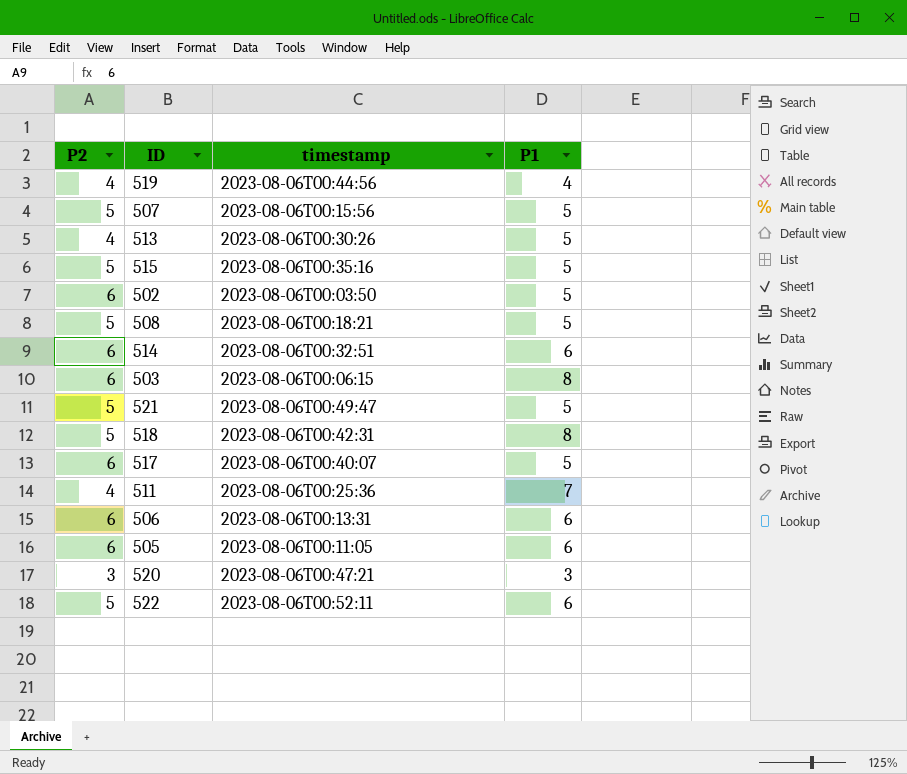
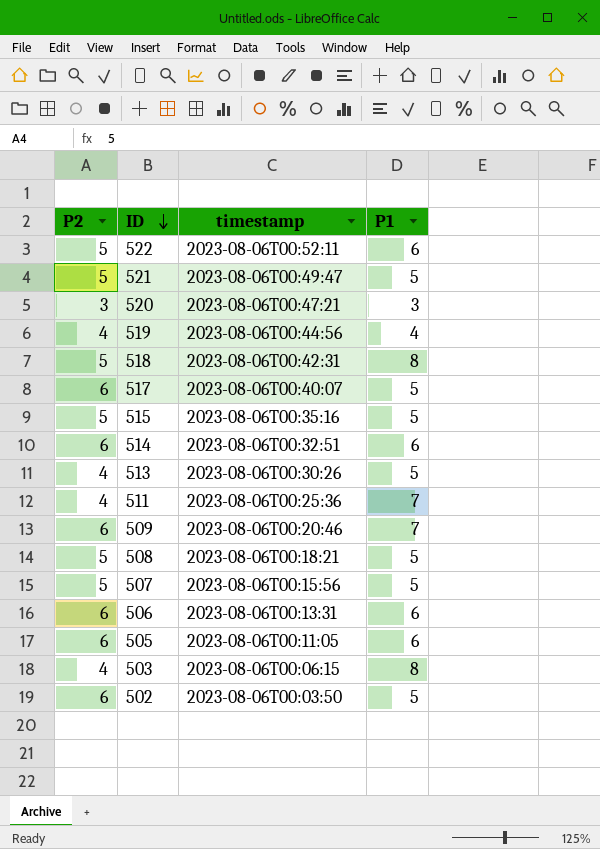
row order: none -> ID descending
row 509: none -> 6 | 2023-08-06T00:20:46 | 7
503 | P2: 6 -> 4

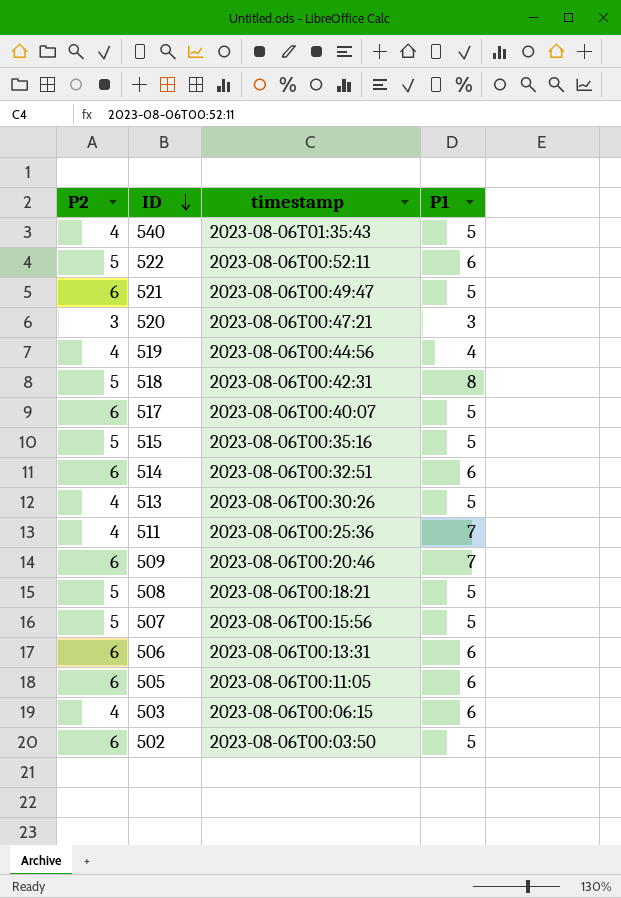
row 540: none -> 4 | 2023-08-06T01:35:43 | 5
521 | P2: 5 -> 6
503 | P1: 8 -> 6

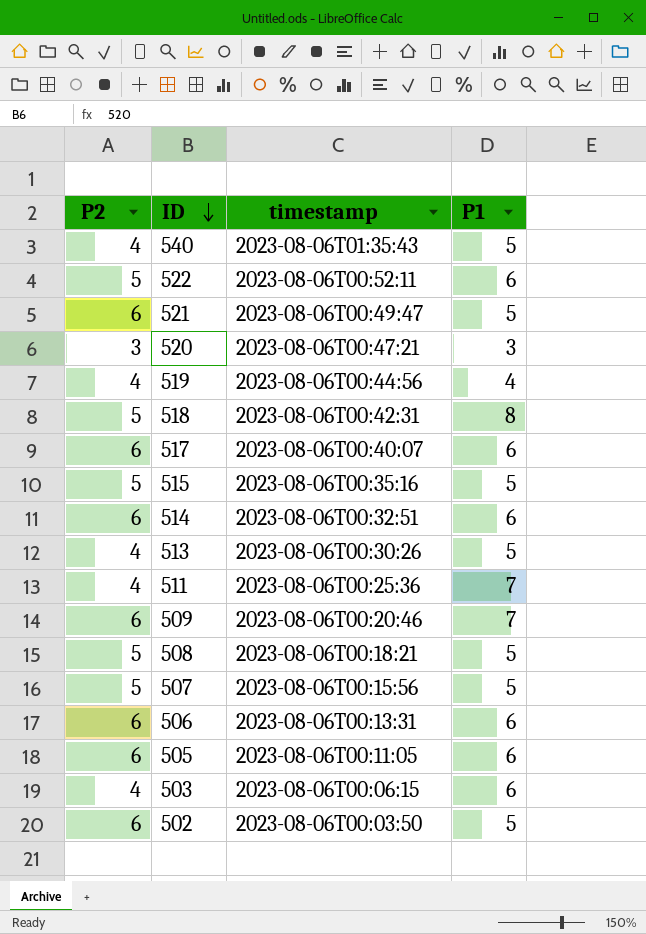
517 | P1: 5 -> 6

